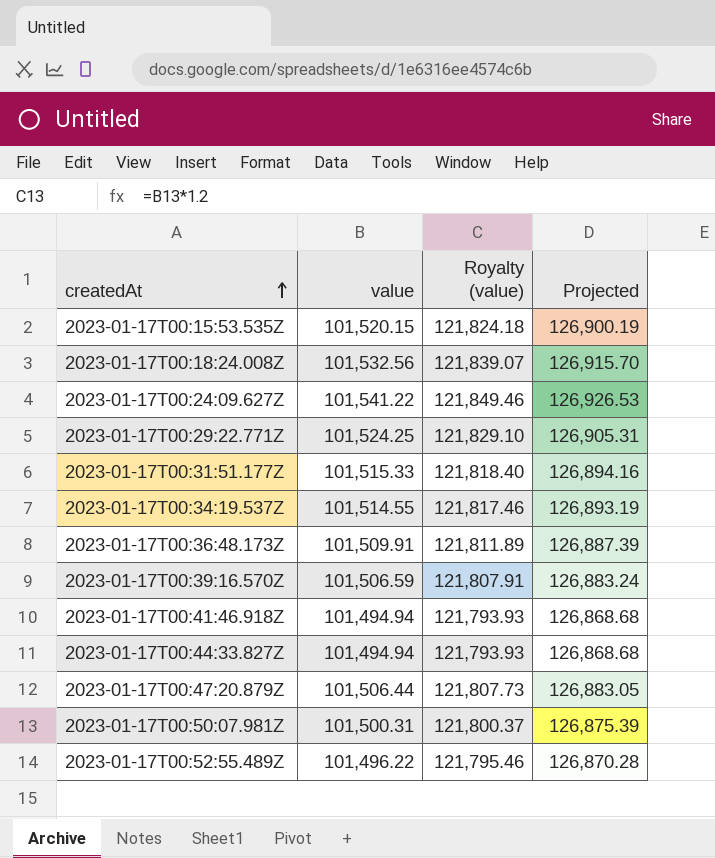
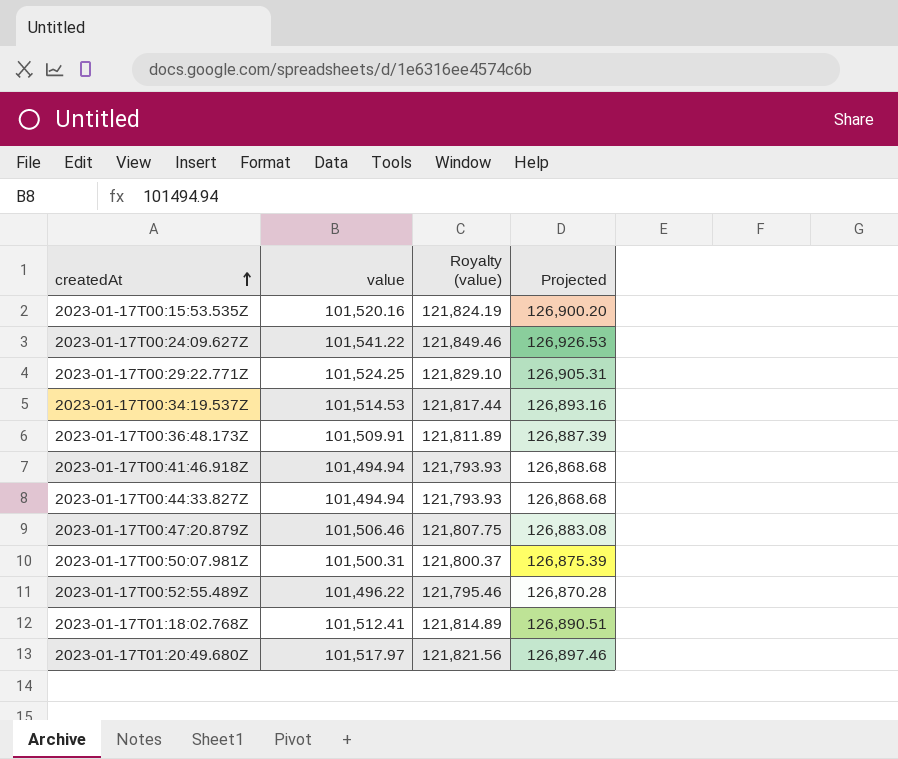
row 2023-01-17T00:18:24.008Z: 101,532.56 | 121,839.07 | 126,915.70 -> none
row 2023-01-17T00:31:51.177Z: 101,515.33 | 121,818.40 | 126,894.16 -> none
row 2023-01-17T00:39:16.570Z: 101,506.59 | 121,807.91 | 126,883.24 -> none
2023-01-17T00:15:53.535Z | value: 101,520.15 -> 101,520.16
2023-01-17T00:15:53.535Z | Royalty (value): 121,824.18 -> 121,824.19
2023-01-17T00:15:53.535Z | Projected: 126,900.19 -> 126,900.20
2023-01-17T00:34:19.537Z | value: 101,514.55 -> 101,514.53
2023-01-17T00:34:19.537Z | Royalty (value): 121,817.46 -> 121,817.44
2023-01-17T00:34:19.537Z | Projected: 126,893.19 -> 126,893.16
2023-01-17T00:47:20.879Z | value: 101,506.44 -> 101,506.46
2023-01-17T00:47:20.879Z | Royalty (value): 121,807.73 -> 121,807.75
2023-01-17T00:47:20.879Z | Projected: 126,883.05 -> 126,883.08
row 2023-01-17T01:18:02.768Z: none -> 101,512.41 | 121,814.89 | 126,890.51
row 2023-01-17T01:20:49.680Z: none -> 101,517.97 | 121,821.56 | 126,897.46

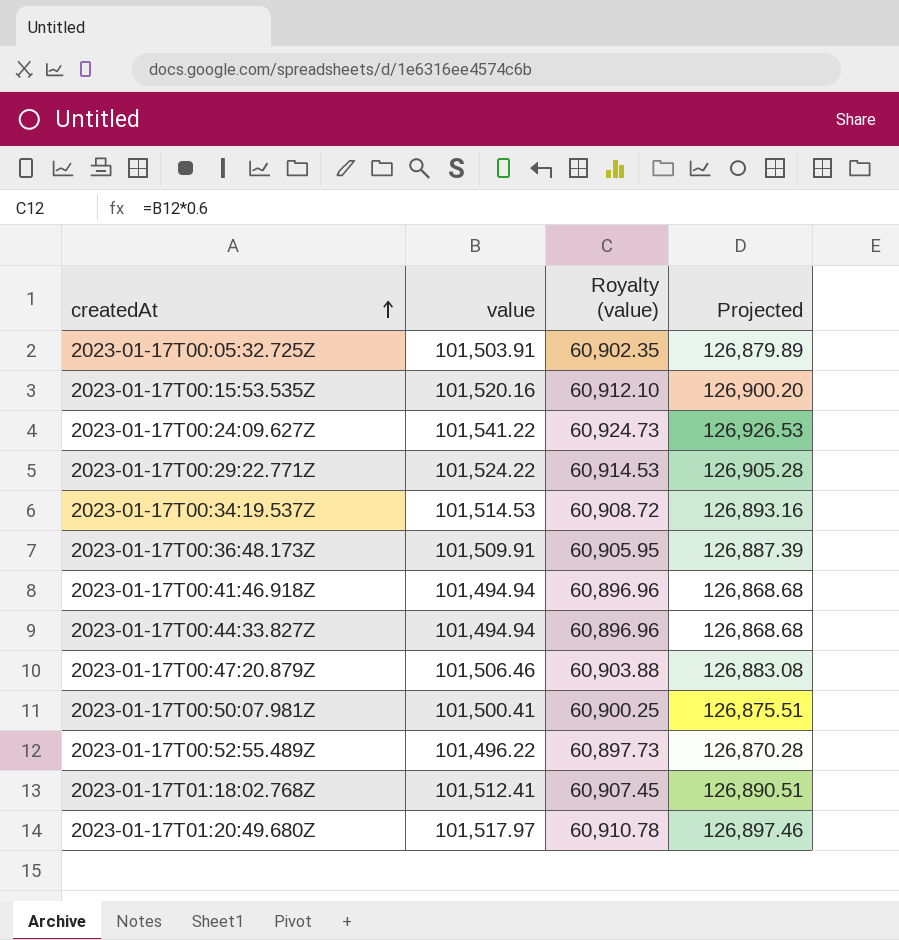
column Royalty (value) | formula: [value] * 1.2 -> [value] * 0.6
row 2023-01-17T00:05:32.725Z: none -> 101,503.91 | 60,902.35 | 126,879.89
2023-01-17T00:29:22.771Z | value: 101,524.25 -> 101,524.22
2023-01-17T00:29:22.771Z | Projected: 126,905.31 -> 126,905.28
2023-01-17T00:50:07.981Z | value: 101,500.31 -> 101,500.41
2023-01-17T00:50:07.981Z | Projected: 126,875.39 -> 126,875.51

